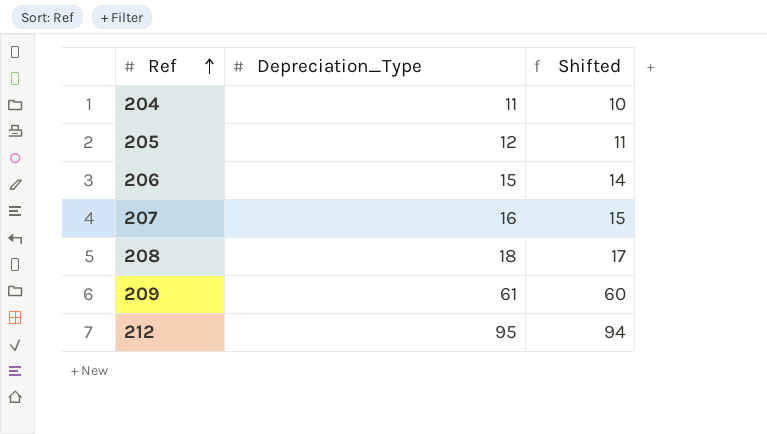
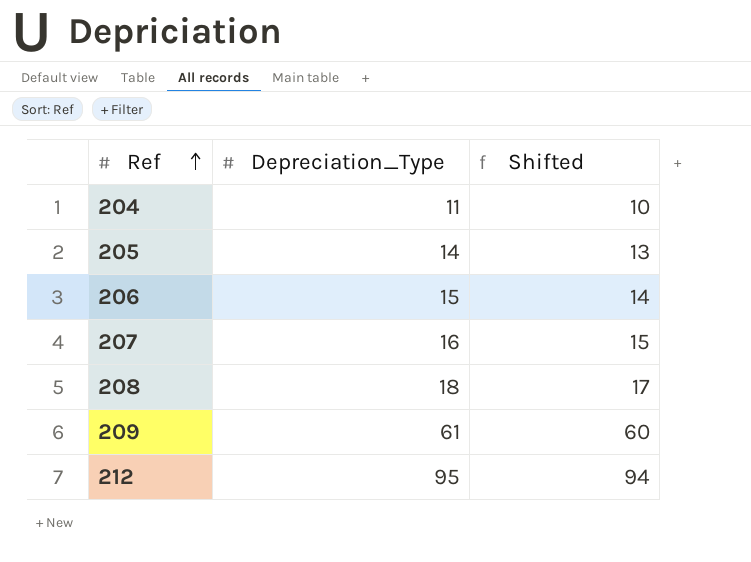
205 | Depreciation_Type: 12 -> 14
205 | Shifted: 11 -> 13

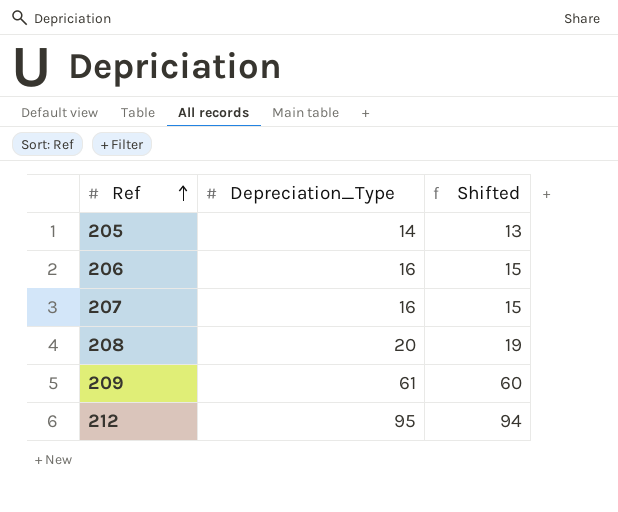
row 204: 11 | 10 -> none
206 | Depreciation_Type: 15 -> 16
206 | Shifted: 14 -> 15
208 | Depreciation_Type: 18 -> 20
208 | Shifted: 17 -> 19

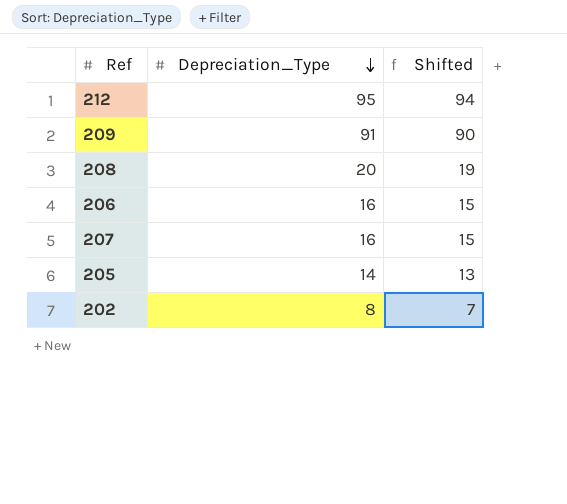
row order: Ref ascending -> Depreciation_Type descending
209 | Depreciation_Type: 61 -> 91
209 | Shifted: 60 -> 90
row 202: none -> 8 | 7

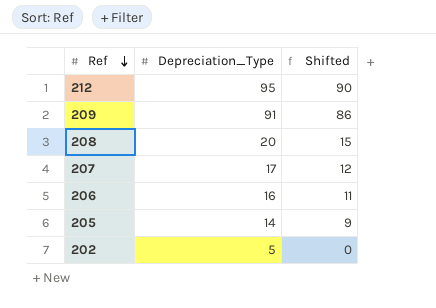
row order: Depreciation_Type descending -> Ref descending
column Shifted | formula: [Depreciation_Type] - 1 -> [Depreciation_Type] - 5
207 | Depreciation_Type: 16 -> 17
202 | Depreciation_Type: 8 -> 5

